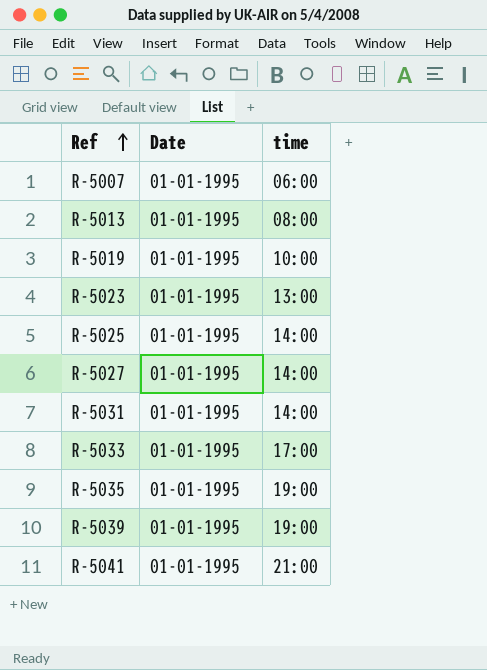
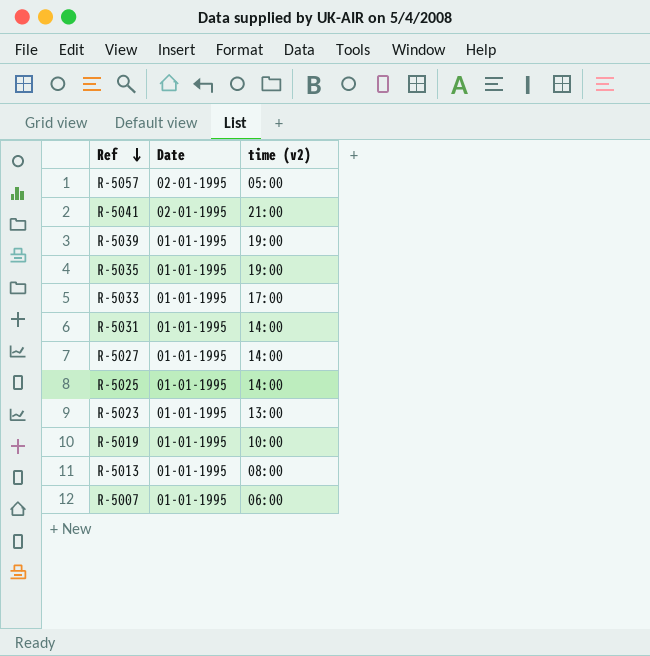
row order: Ref ascending -> Ref descending
column name: time -> time (v2)
row R-5057: none -> 02-01-1995 | 05:00
R-5041 | Date: 01-01-1995 -> 02-01-1995

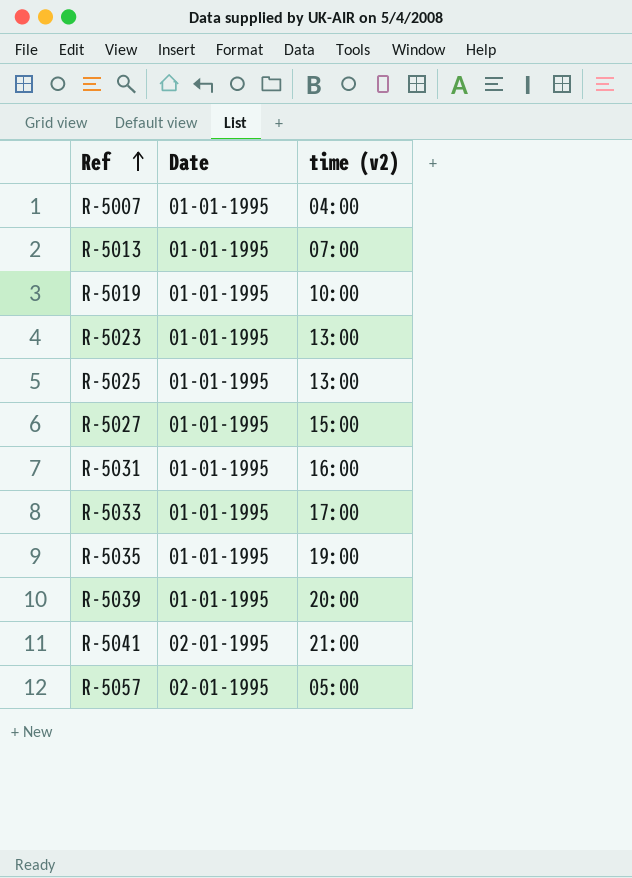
row order: Ref descending -> Ref ascending
R-5007 | time (v2): 06:00 -> 04:00
R-5013 | time (v2): 08:00 -> 07:00
R-5025 | time (v2): 14:00 -> 13:00
R-5027 | time (v2): 14:00 -> 15:00
R-5031 | time (v2): 14:00 -> 16:00
R-5039 | time (v2): 19:00 -> 20:00

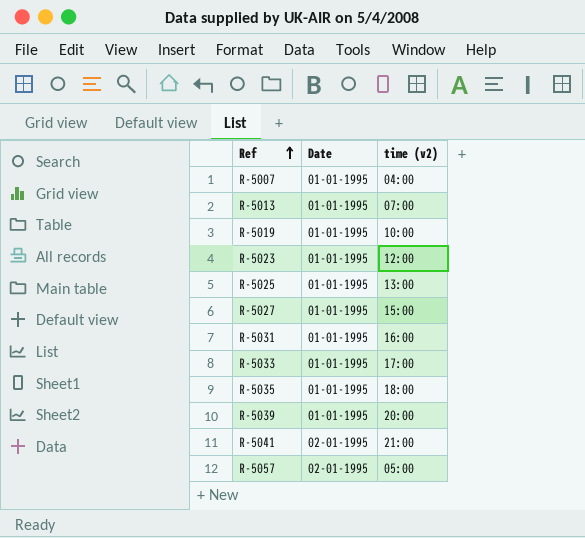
R-5023 | time (v2): 13:00 -> 12:00
R-5035 | time (v2): 19:00 -> 18:00

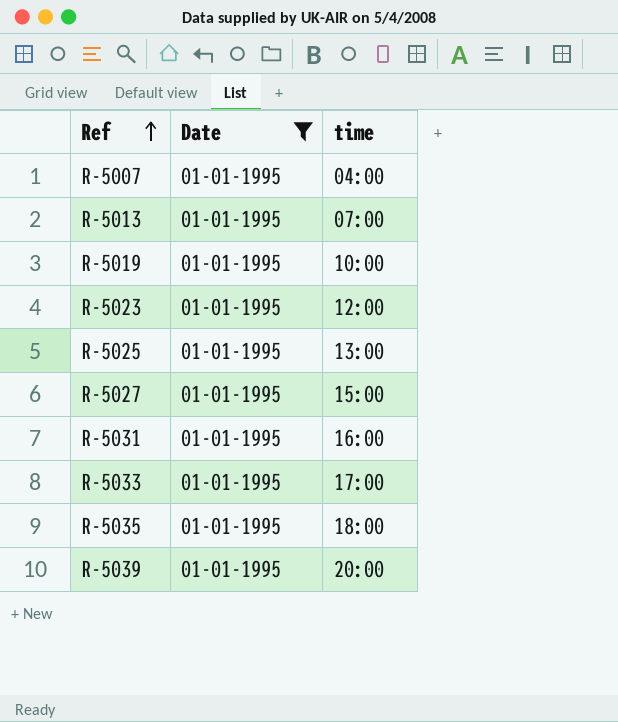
filter: none -> Date = 01-01-1995
column name: time (v2) -> time

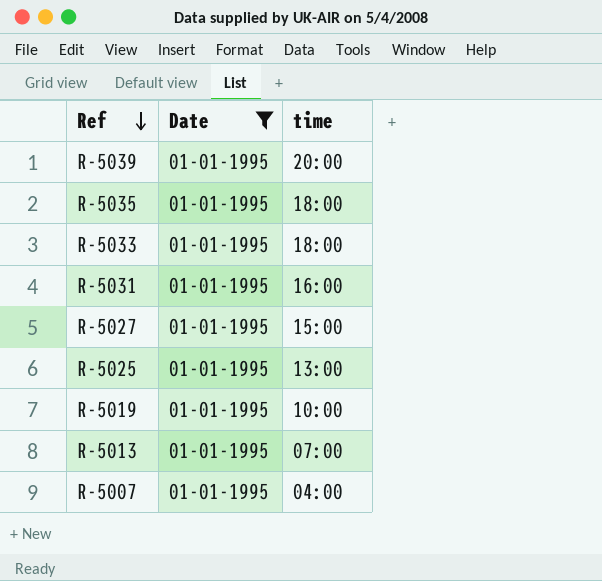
row order: Ref ascending -> Ref descending
row R-5023: 01-01-1995 | 12:00 -> none
R-5033 | time: 17:00 -> 18:00

